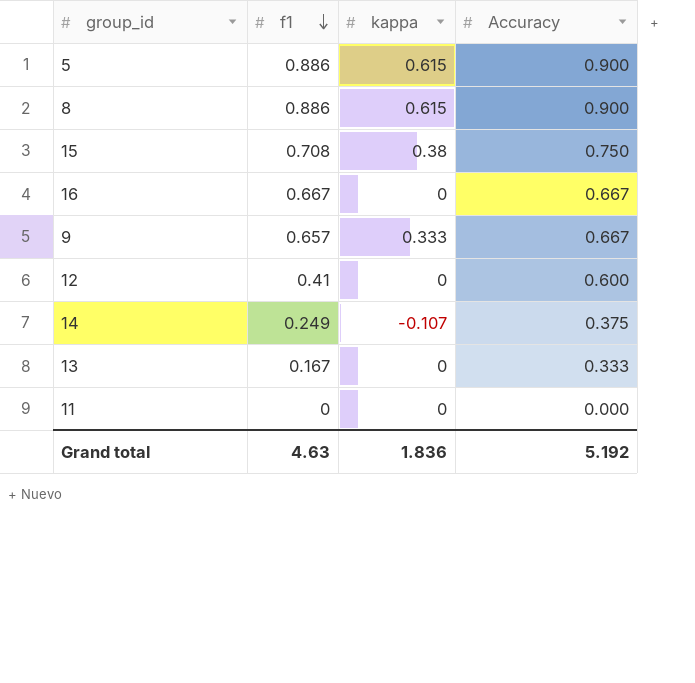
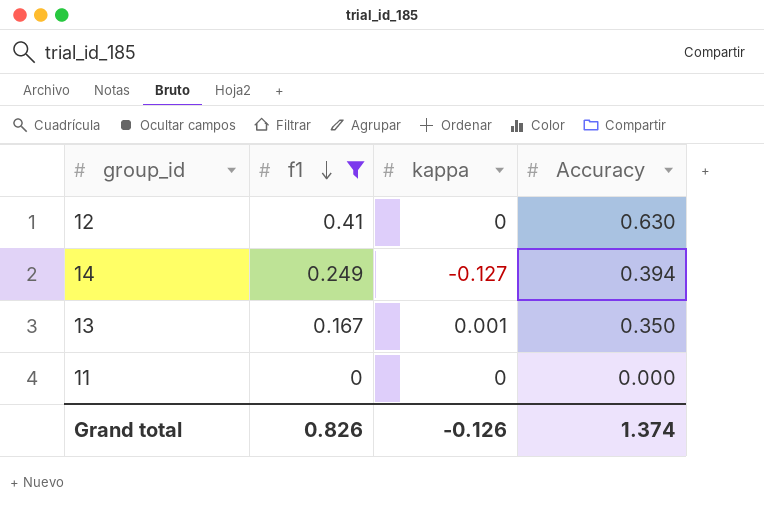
filter: none -> f1 <= 0.41
12 | Accuracy: 0.600 -> 0.630
14 | kappa: -0.107 -> -0.127
14 | Accuracy: 0.375 -> 0.394
13 | kappa: 0 -> 0.001
13 | Accuracy: 0.333 -> 0.350
Grand total | f1: 4.63 -> 0.826
Grand total | kappa: 1.836 -> -0.126
Grand total | Accuracy: 5.192 -> 1.374

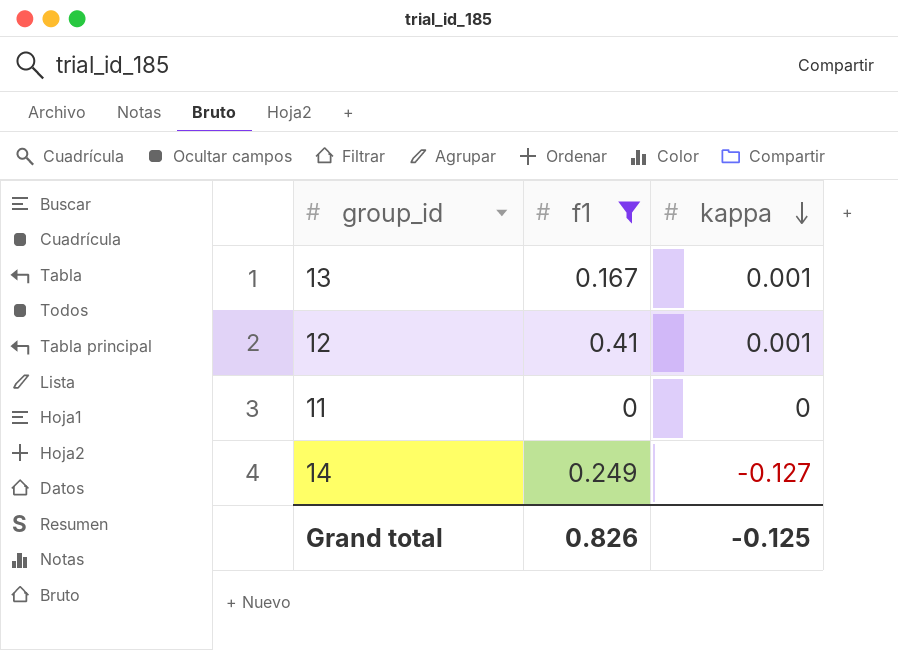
row order: f1 descending -> kappa descending
column Accuracy | position: 4 -> none
12 | kappa: 0 -> 0.001
Grand total | kappa: -0.126 -> -0.125

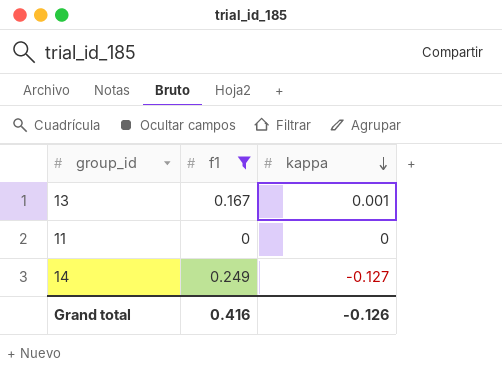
row 12: 0.41 | 0.001 -> none
Grand total | f1: 0.826 -> 0.416
Grand total | kappa: -0.125 -> -0.126

